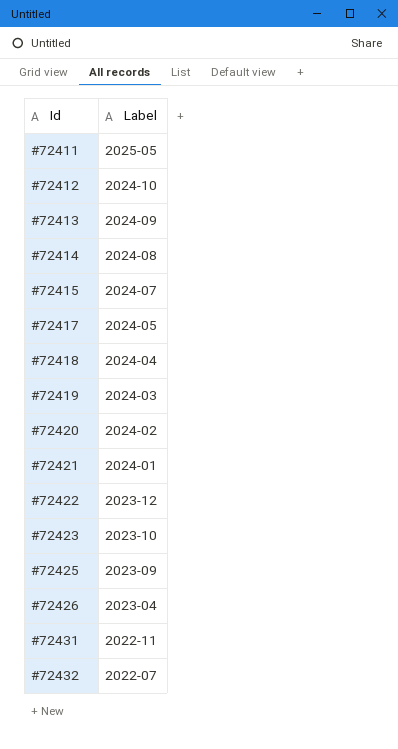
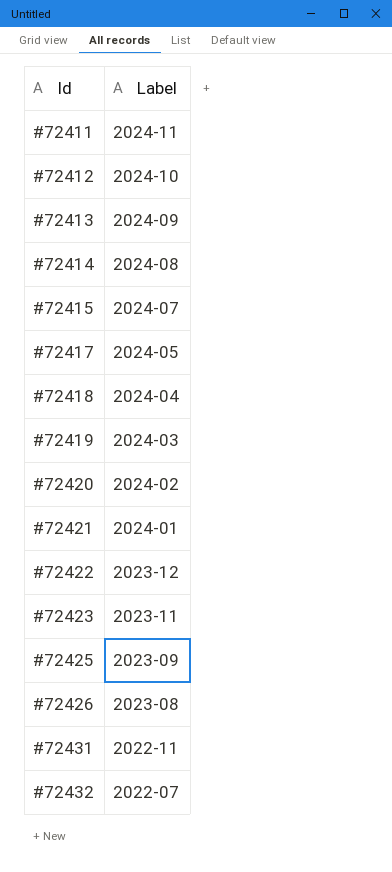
#72411 | Label: 2025-05 -> 2024-11
#72423 | Label: 2023-10 -> 2023-11
#72426 | Label: 2023-04 -> 2023-08

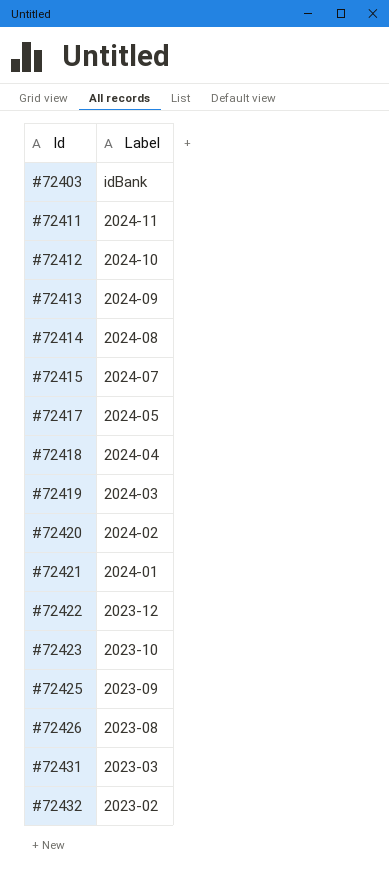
row #72403: none -> idBank
#72423 | Label: 2023-11 -> 2023-10
#72431 | Label: 2022-11 -> 2023-03
#72432 | Label: 2022-07 -> 2023-02

